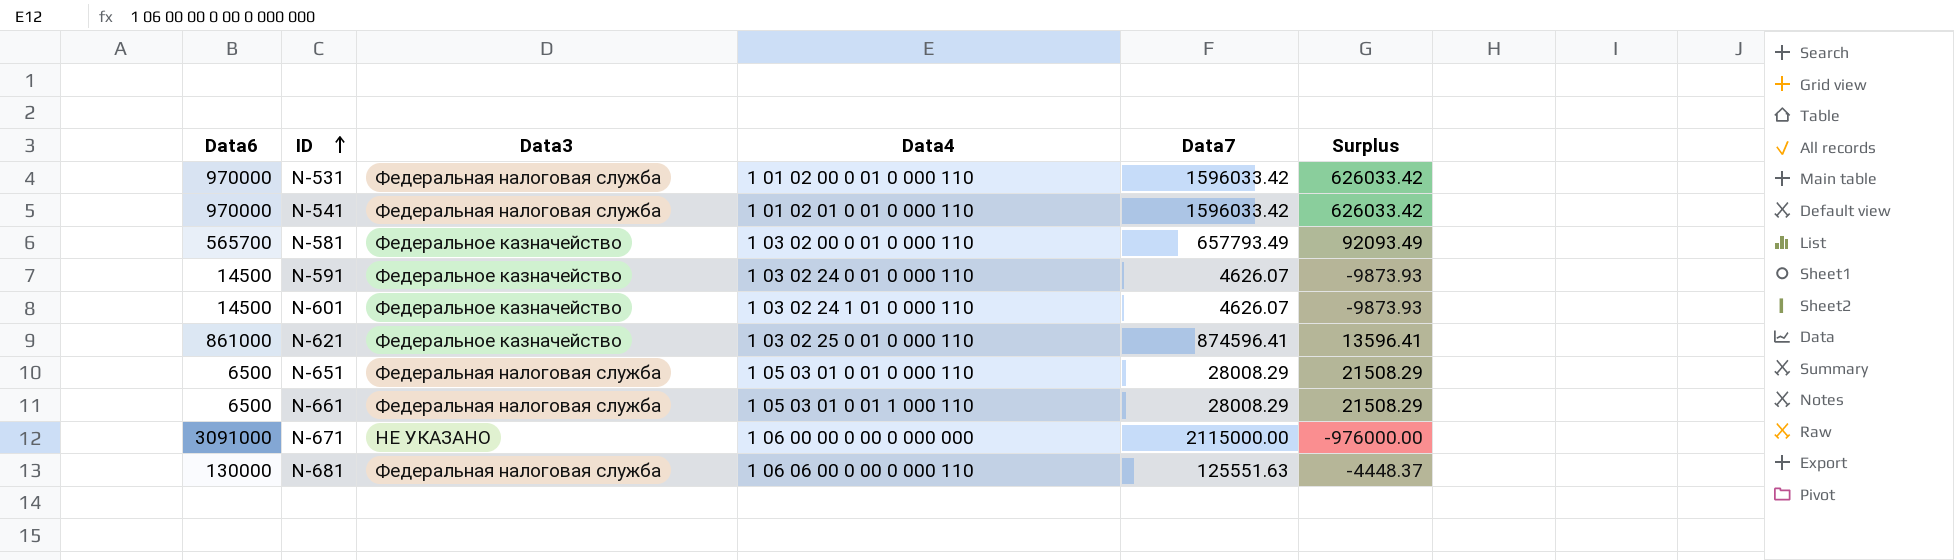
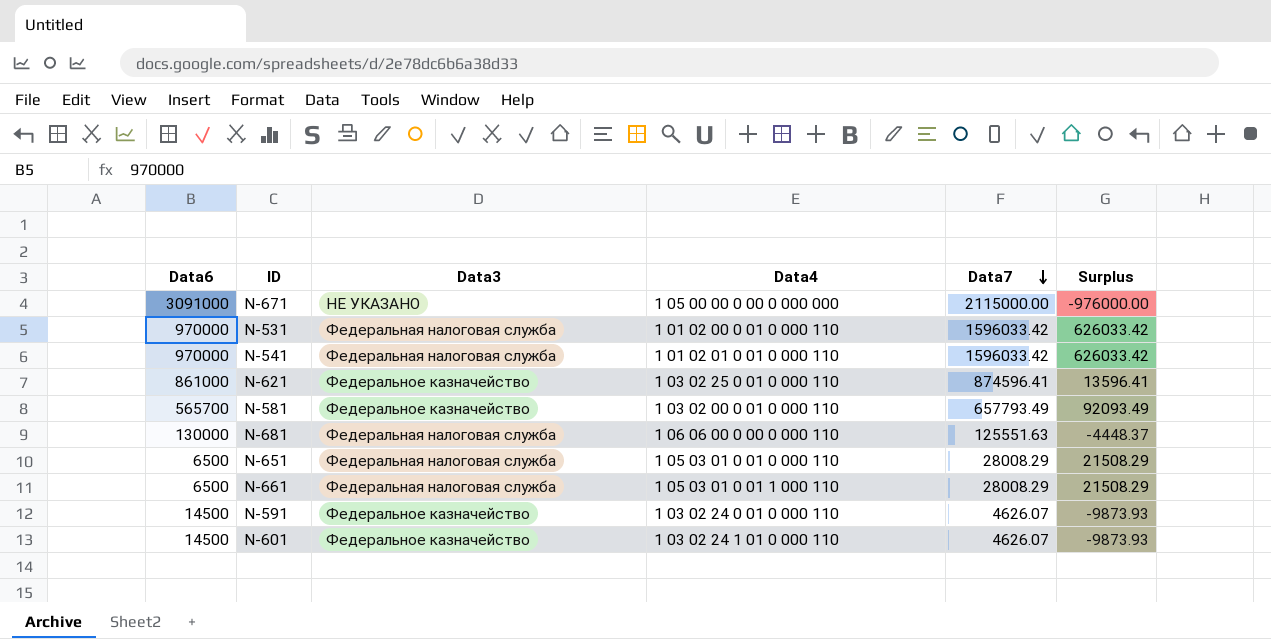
row order: ID ascending -> Data7 descending
N-671 | Data4: 1 06 00 00 0 00 0 000 000 -> 1 05 00 00 0 00 0 000 000

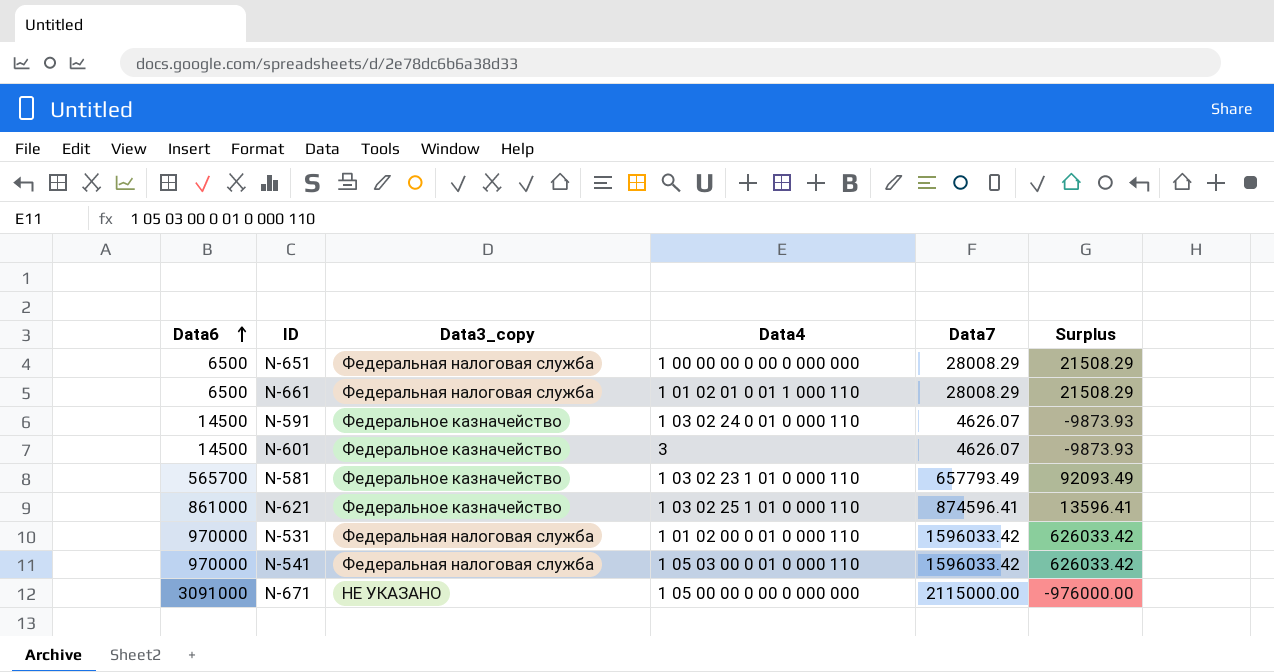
row order: Data7 descending -> Data6 ascending
column name: Data3 -> Data3_copy
row N-681: 130000 | Федеральная налоговая служба | 1 06 06 00 0 00 0 000 110 | 125551.63 | -4448.37 -> none
N-651 | Data4: 1 05 03 01 0 01 0 000 110 -> 1 00 00 00 0 00 0 000 000
N-661 | Data4: 1 05 03 01 0 01 1 000 110 -> 1 01 02 01 0 01 1 000 110
N-601 | Data4: 1 03 02 24 1 01 0 000 110 -> 3
N-581 | Data4: 1 03 02 00 0 01 0 000 110 -> 1 03 02 23 1 01 0 000 110
N-621 | Data4: 1 03 02 25 0 01 0 000 110 -> 1 03 02 25 1 01 0 000 110
N-541 | Data4: 1 01 02 01 0 01 0 000 110 -> 1 05 03 00 0 01 0 000 110

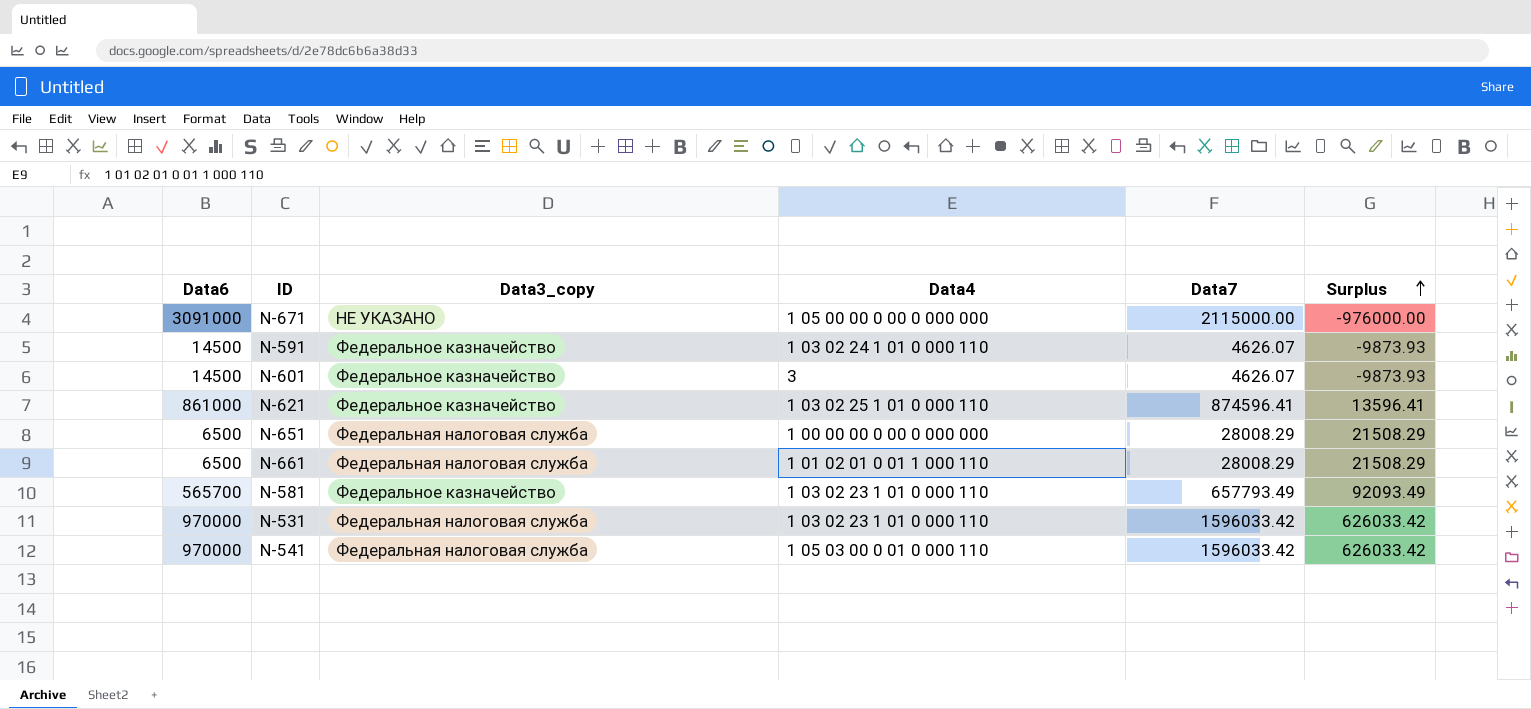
row order: Data6 ascending -> Surplus ascending
N-591 | Data4: 1 03 02 24 0 01 0 000 110 -> 1 03 02 24 1 01 0 000 110
N-531 | Data4: 1 01 02 00 0 01 0 000 110 -> 1 03 02 23 1 01 0 000 110

